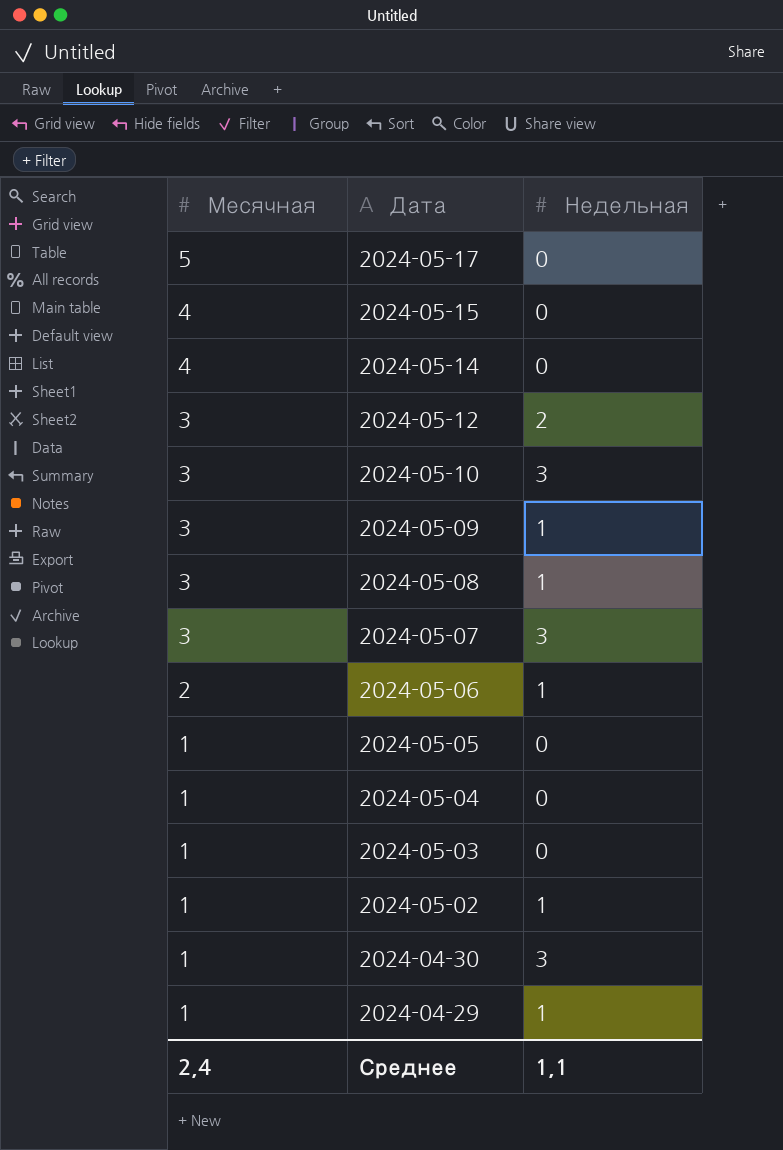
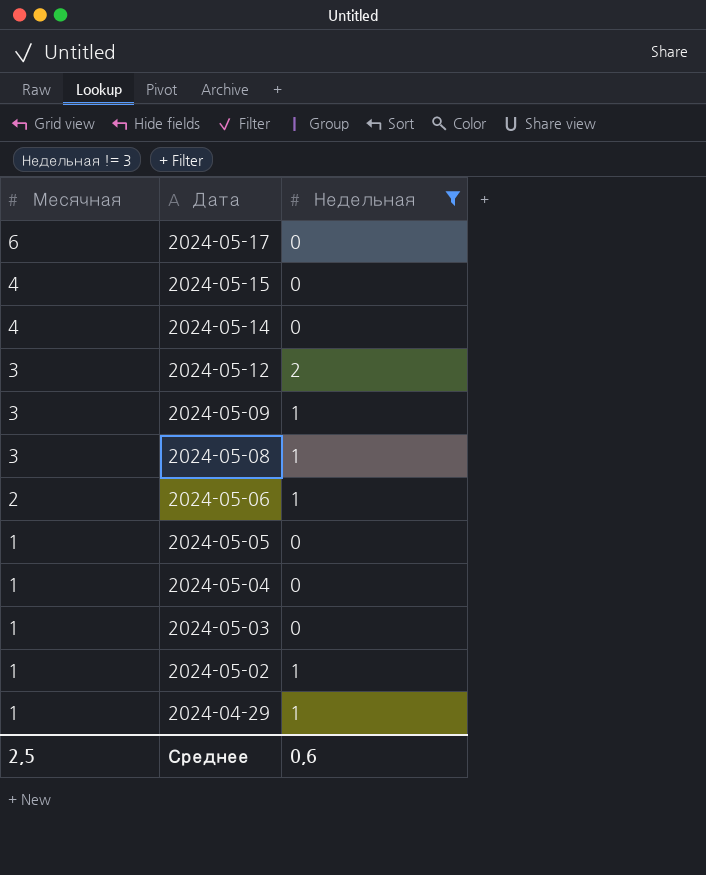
filter: none -> Недельная != 3
2024-05-17 | Месячная: 5 -> 6
Среднее | Месячная: 2,4 -> 2,5
Среднее | Недельная: 1,1 -> 0,6

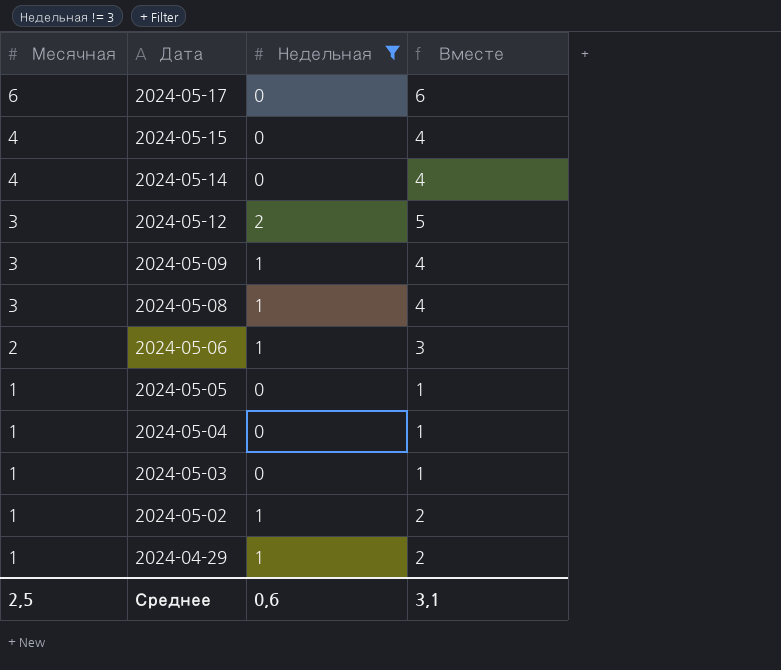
column Вместе | formula: none -> [Месячная] + [Недельная]

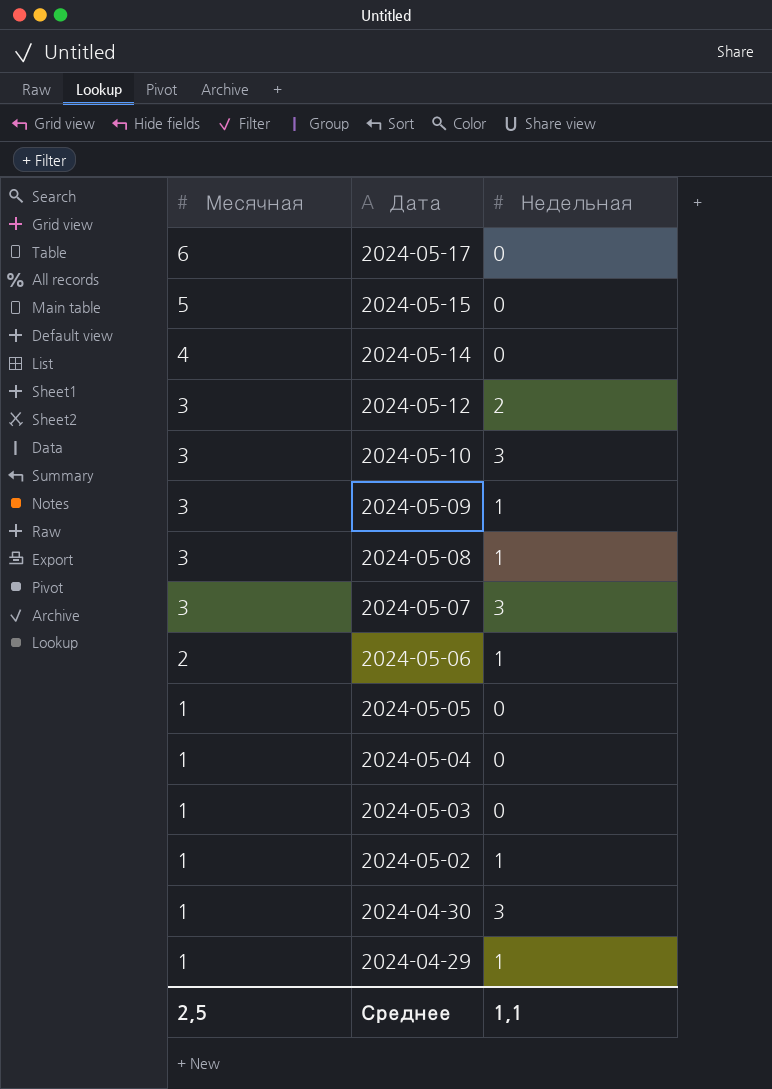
filter: Недельная != 3 -> none
column Вместе | formula: [Месячная] + [Недельная] -> none
2024-05-15 | Месячная: 4 -> 5
Среднее | Недельная: 0,6 -> 1,1

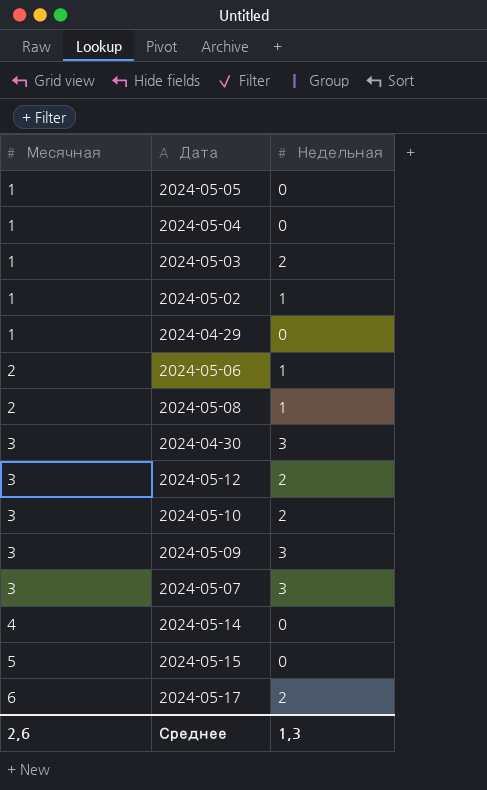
row order: Месячная descending -> Месячная ascending
2024-05-03 | Недельная: 0 -> 2
2024-04-29 | Недельная: 1 -> 0
2024-05-08 | Месячная: 3 -> 2
2024-04-30 | Месячная: 1 -> 3
2024-05-10 | Недельная: 3 -> 2
2024-05-09 | Недельная: 1 -> 3
2024-05-17 | Недельная: 0 -> 2
Среднее | Месячная: 2,5 -> 2,6
Среднее | Недельная: 1,1 -> 1,3

